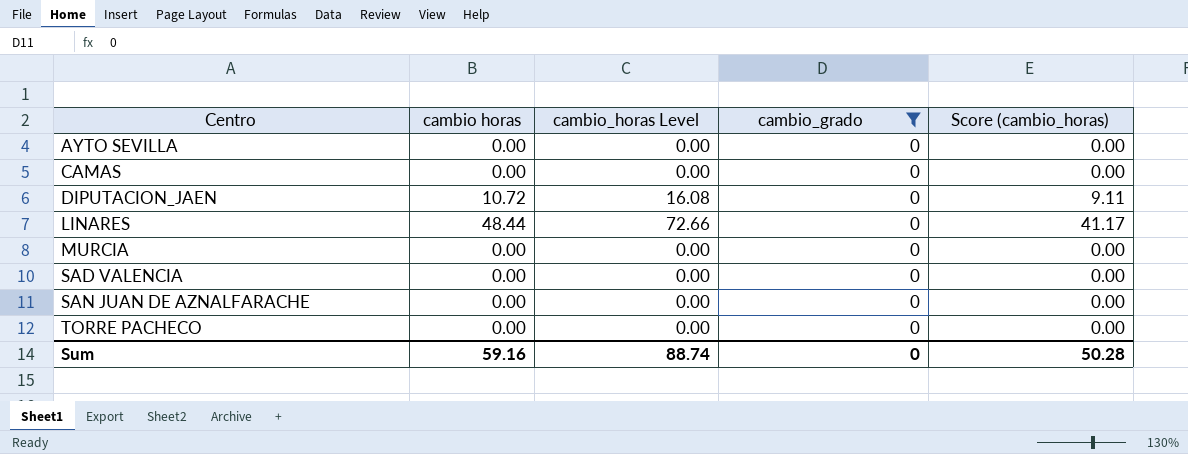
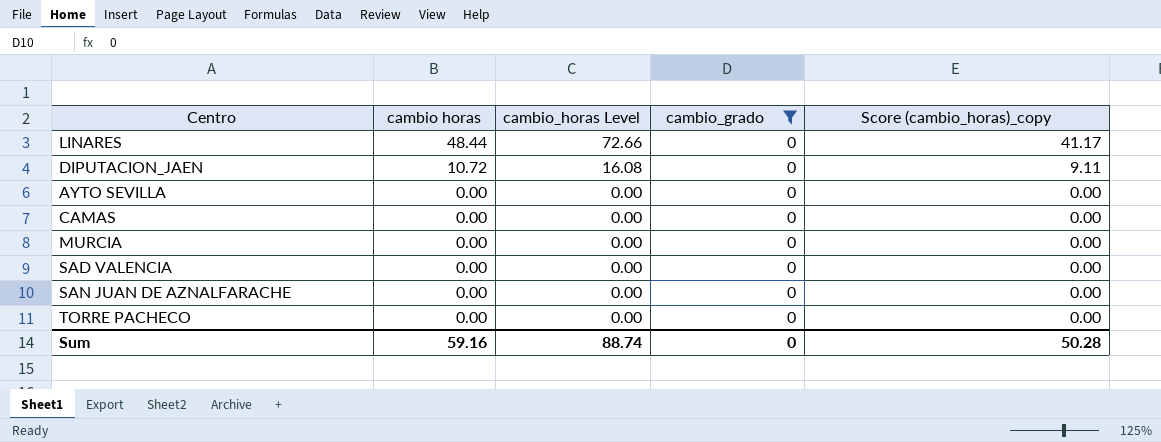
row order: Centro ascending -> cambio horas descending
column name: Score (cambio_horas) -> Score (cambio_horas)_copy

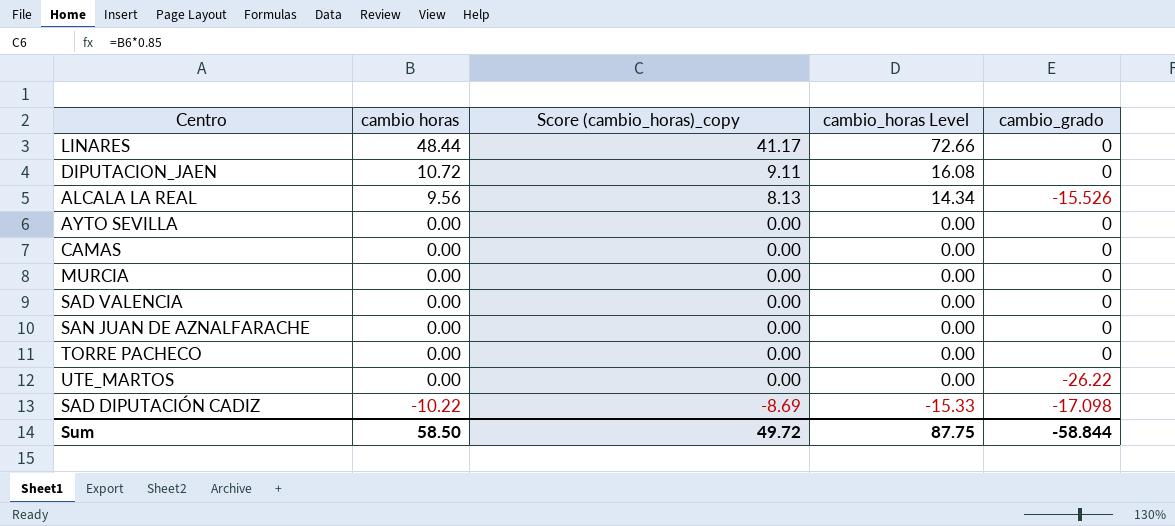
filter: cambio_grado = 0 -> none
column Score (cambio_horas)_copy | position: 5 -> 3
Sum | cambio horas: 59.16 -> 58.50
Sum | Score (cambio_horas)_copy: 50.28 -> 49.72
Sum | cambio_horas Level: 88.74 -> 87.75
Sum | cambio_grado: 0 -> -58.844

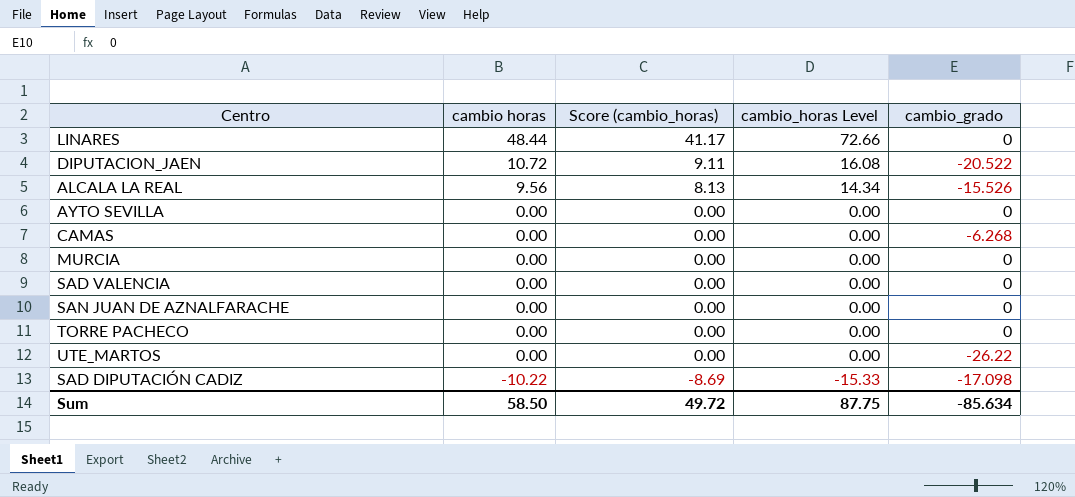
column name: Score (cambio_horas)_copy -> Score (cambio_horas)
DIPUTACION_JAEN | cambio_grado: 0 -> -20.522
CAMAS | cambio_grado: 0 -> -6.268
Sum | cambio_grado: -58.844 -> -85.634

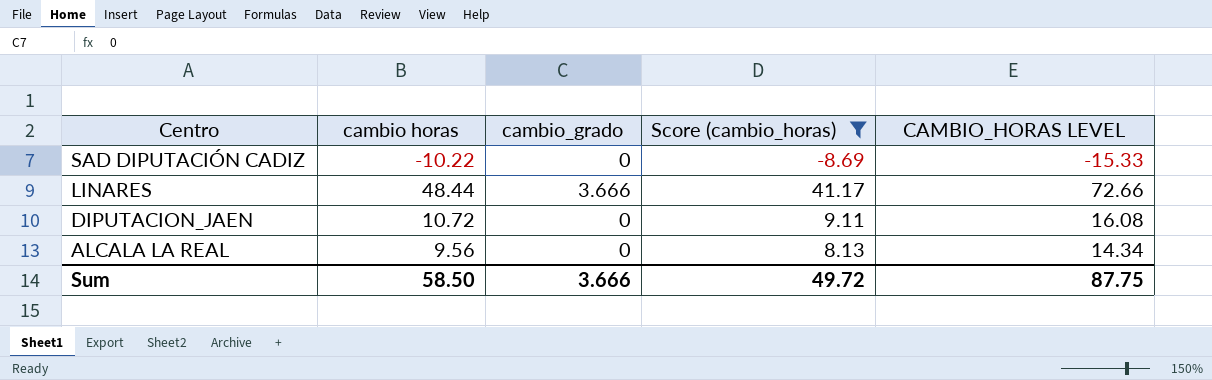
filter: none -> Score (cambio_horas) != 0.00
row order: cambio horas descending -> Centro descending
column cambio_grado | position: 5 -> 3
column name: cambio_horas Level -> CAMBIO_HORAS LEVEL
SAD DIPUTACIÓN CADIZ | cambio_grado: -17.098 -> 0
LINARES | cambio_grado: 0 -> 3.666
DIPUTACION_JAEN | cambio_grado: -20.522 -> 0
ALCALA LA REAL | cambio_grado: -15.526 -> 0
Sum | cambio_grado: -85.634 -> 3.666

